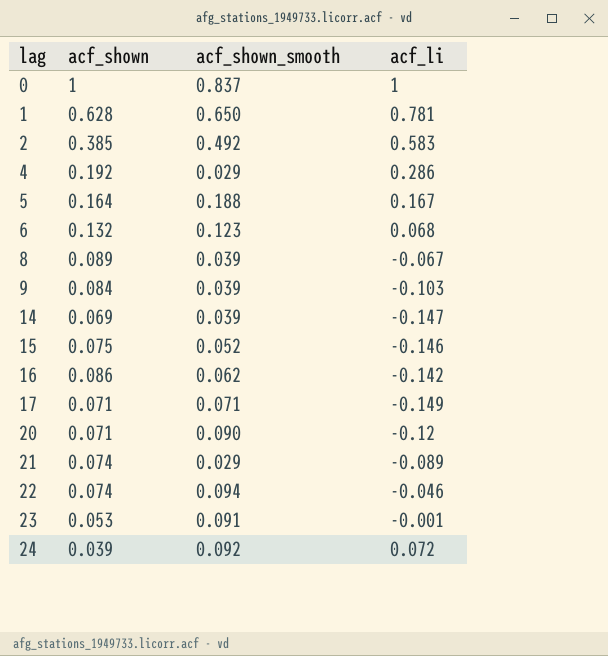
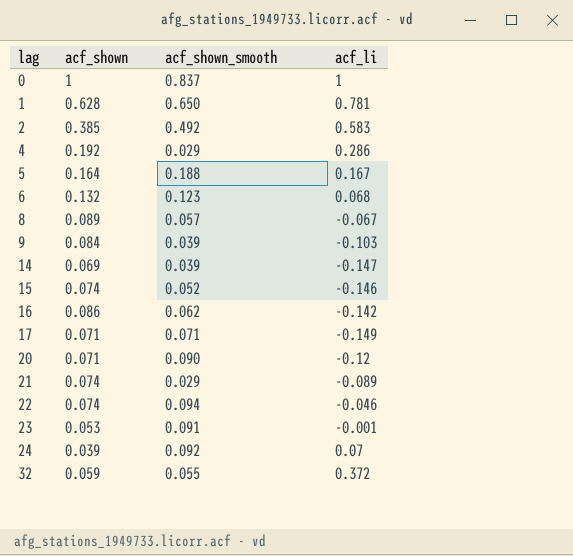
8 | acf_shown_smooth: 0.039 -> 0.057
15 | acf_shown: 0.075 -> 0.074
24 | acf_li: 0.072 -> 0.07
row 32: none -> 0.059 | 0.055 | 0.372

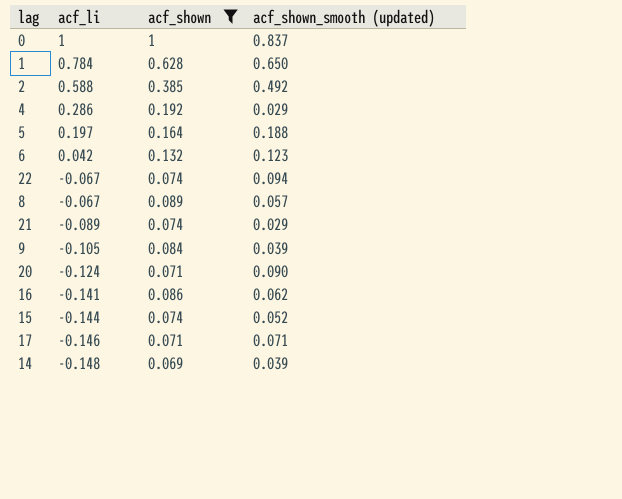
filter: none -> acf_shown >= 0.069
row order: lag ascending -> acf_li descending
column acf_li | position: 4 -> 2
column name: acf_shown_smooth -> acf_shown_smooth (updated)
1 | acf_li: 0.781 -> 0.784
2 | acf_li: 0.583 -> 0.588
5 | acf_li: 0.167 -> 0.197
6 | acf_li: 0.068 -> 0.042
22 | acf_li: -0.046 -> -0.067
9 | acf_li: -0.103 -> -0.105
20 | acf_li: -0.12 -> -0.124
16 | acf_li: -0.142 -> -0.141
15 | acf_li: -0.146 -> -0.144
17 | acf_li: -0.149 -> -0.146
14 | acf_li: -0.147 -> -0.148

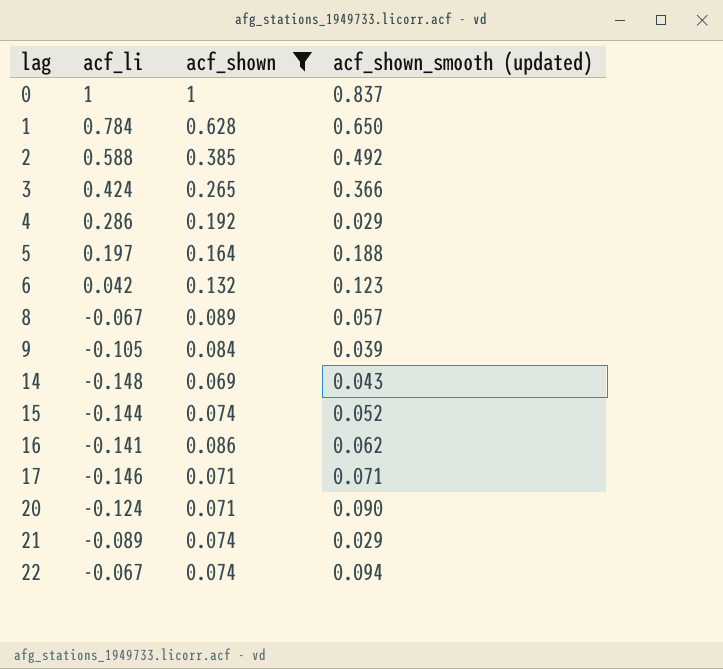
row order: acf_li descending -> lag ascending
row 3: none -> 0.424 | 0.265 | 0.366
14 | acf_shown_smooth (updated): 0.039 -> 0.043

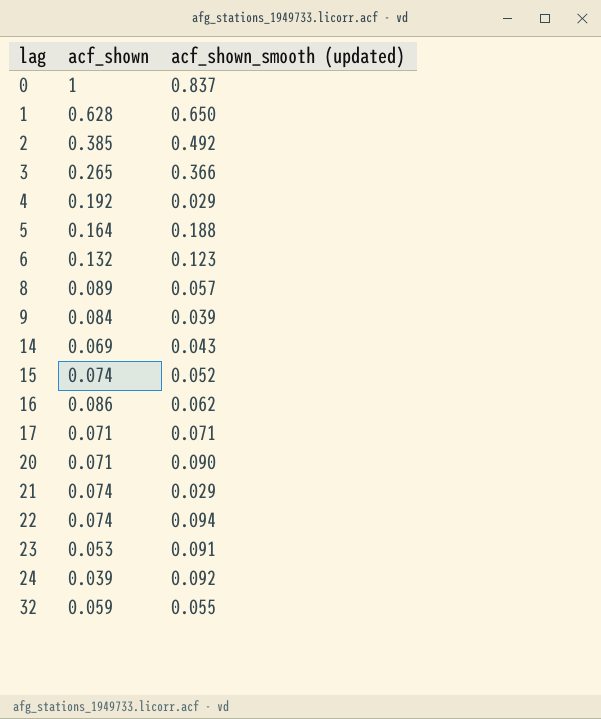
filter: acf_shown >= 0.069 -> none
column acf_li | position: 2 -> none

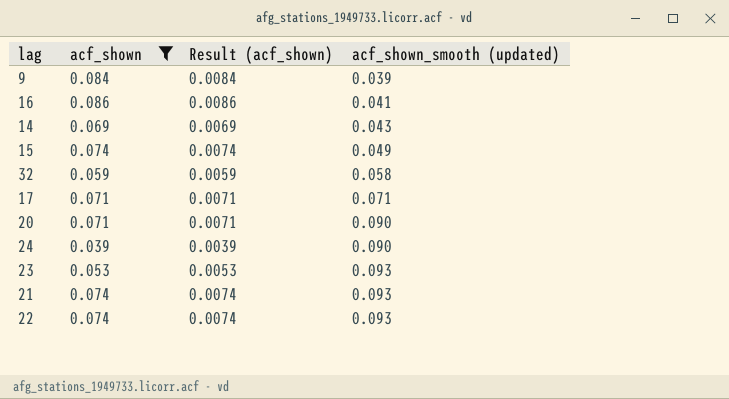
filter: none -> acf_shown <= 0.086
row order: lag ascending -> acf_shown_smooth (updated) ascending
column Result (acf_shown) | formula: none -> [acf_shown] * 0.1
16 | acf_shown_smooth (updated): 0.062 -> 0.041
15 | acf_shown_smooth (updated): 0.052 -> 0.049
32 | acf_shown_smooth (updated): 0.055 -> 0.058
24 | acf_shown_smooth (updated): 0.092 -> 0.090
23 | acf_shown_smooth (updated): 0.091 -> 0.093
21 | acf_shown_smooth (updated): 0.029 -> 0.093
22 | acf_shown_smooth (updated): 0.094 -> 0.093

